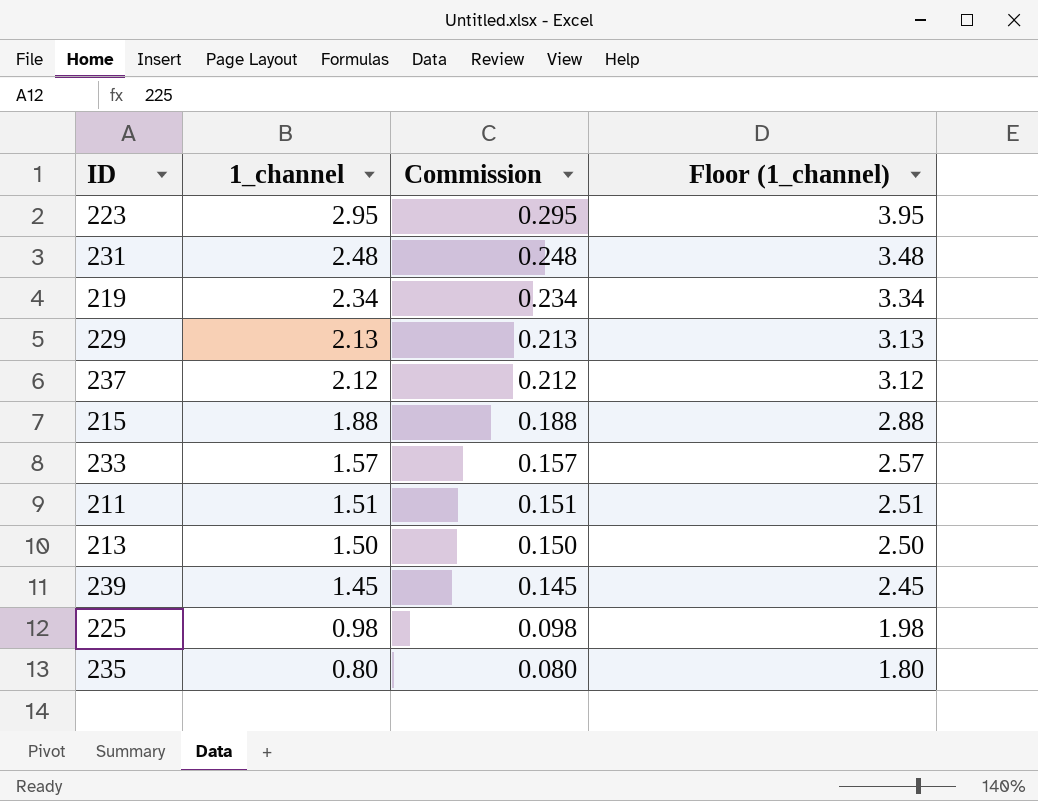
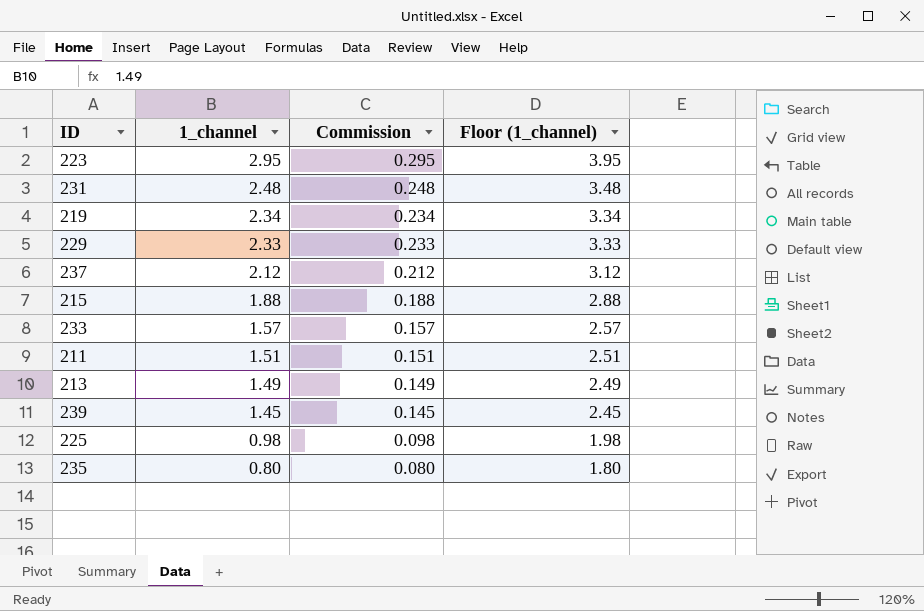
229 | 1_channel: 2.13 -> 2.33
229 | Commission: 0.213 -> 0.233
229 | Floor (1_channel): 3.13 -> 3.33
213 | 1_channel: 1.50 -> 1.49
213 | Commission: 0.150 -> 0.149
213 | Floor (1_channel): 2.50 -> 2.49

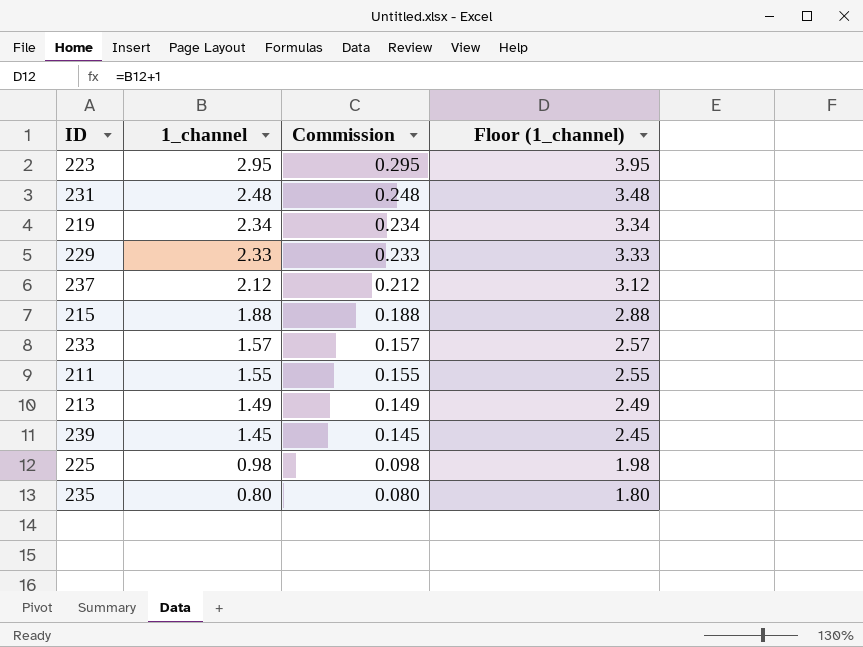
211 | 1_channel: 1.51 -> 1.55
211 | Commission: 0.151 -> 0.155
211 | Floor (1_channel): 2.51 -> 2.55

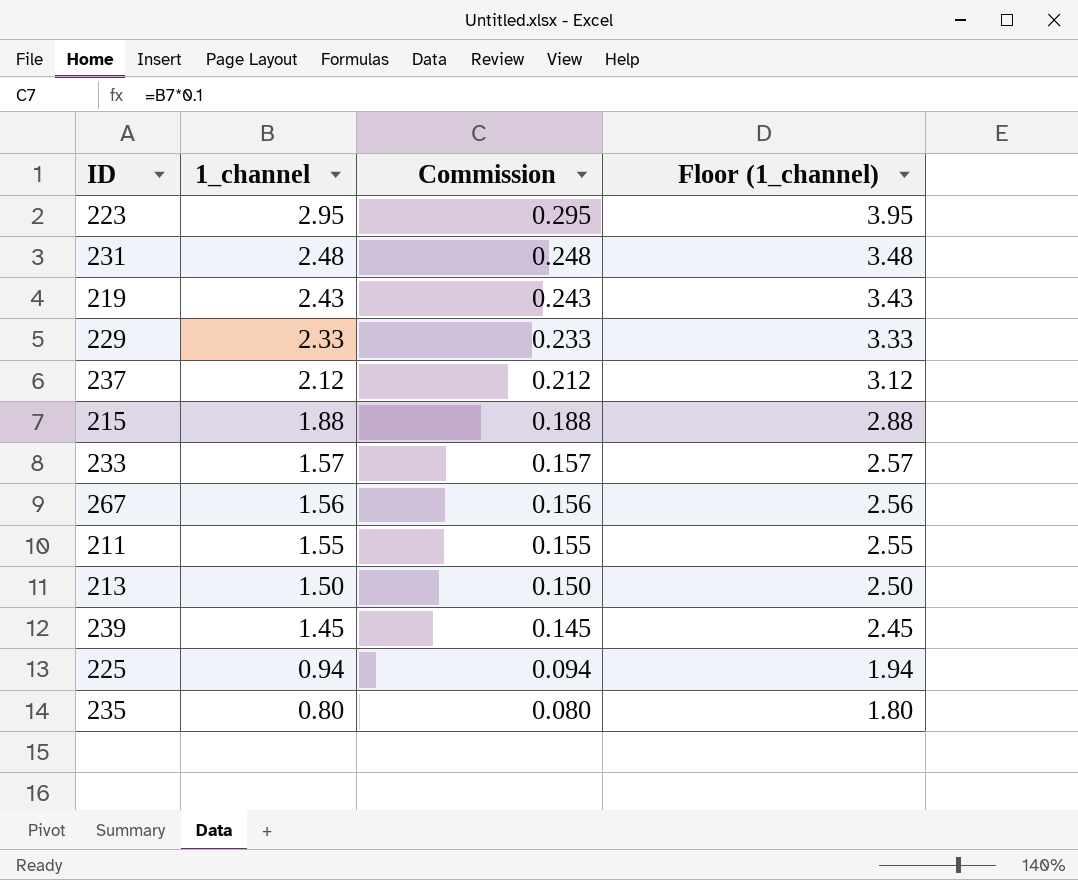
219 | 1_channel: 2.34 -> 2.43
219 | Commission: 0.234 -> 0.243
219 | Floor (1_channel): 3.34 -> 3.43
row 267: none -> 1.56 | 0.156 | 2.56
213 | 1_channel: 1.49 -> 1.50
213 | Commission: 0.149 -> 0.150
213 | Floor (1_channel): 2.49 -> 2.50
225 | 1_channel: 0.98 -> 0.94
225 | Commission: 0.098 -> 0.094
225 | Floor (1_channel): 1.98 -> 1.94

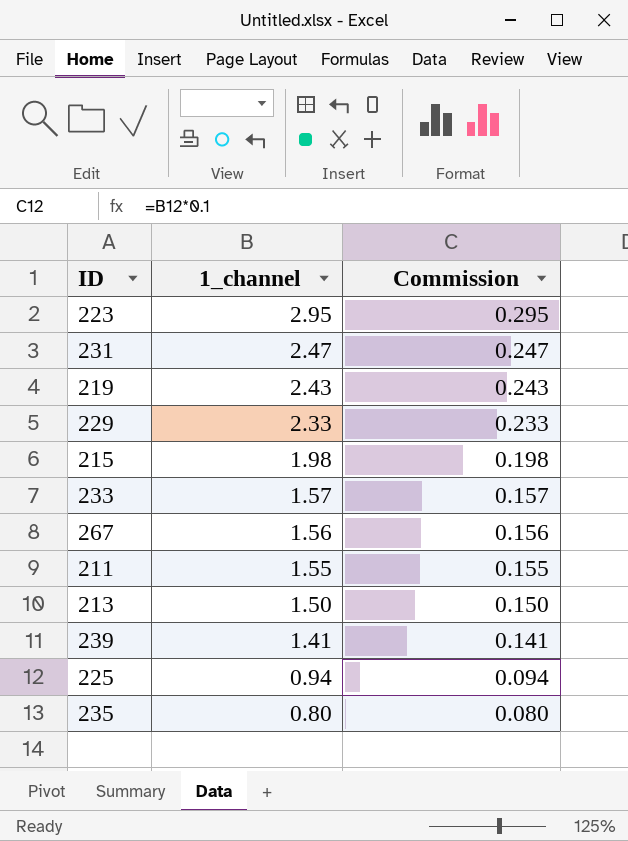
column Floor (1_channel) | formula: [1_channel] + 1 -> none
row 237: 2.12 | 0.212 | 3.12 -> none
231 | 1_channel: 2.48 -> 2.47
231 | Commission: 0.248 -> 0.247
215 | 1_channel: 1.88 -> 1.98
215 | Commission: 0.188 -> 0.198
239 | 1_channel: 1.45 -> 1.41
239 | Commission: 0.145 -> 0.141

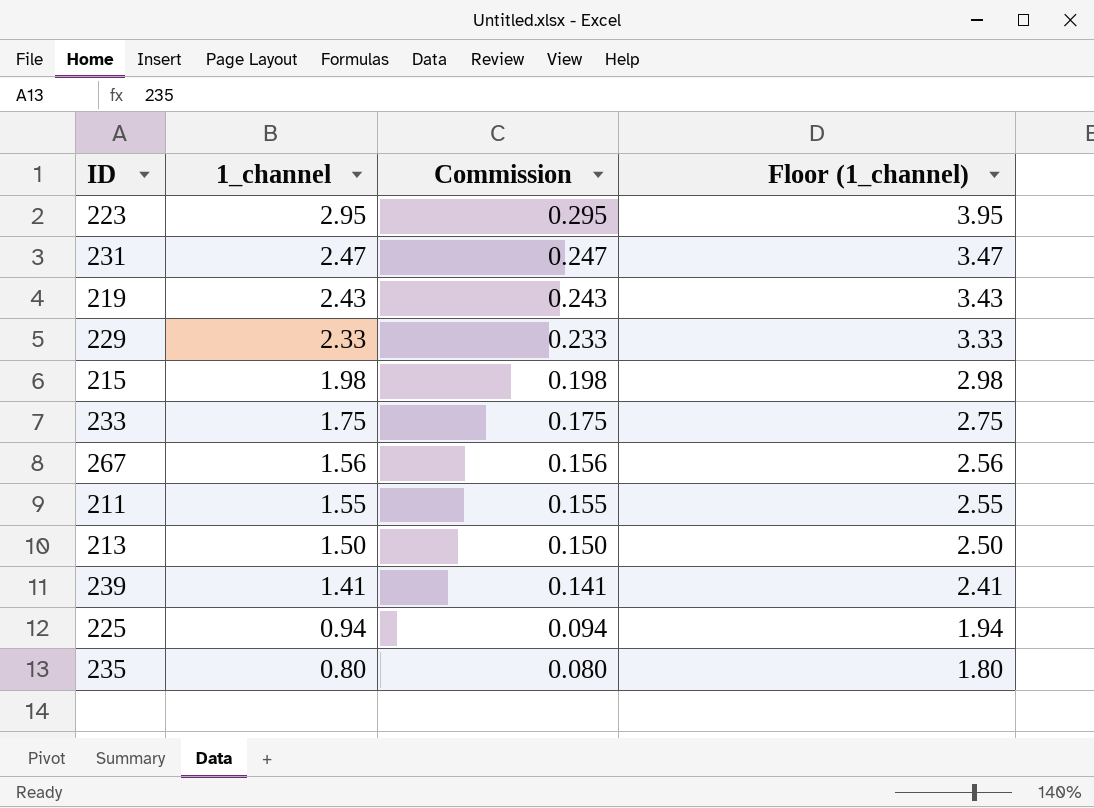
column Floor (1_channel) | formula: none -> [1_channel] + 1
233 | 1_channel: 1.57 -> 1.75
233 | Commission: 0.157 -> 0.175

